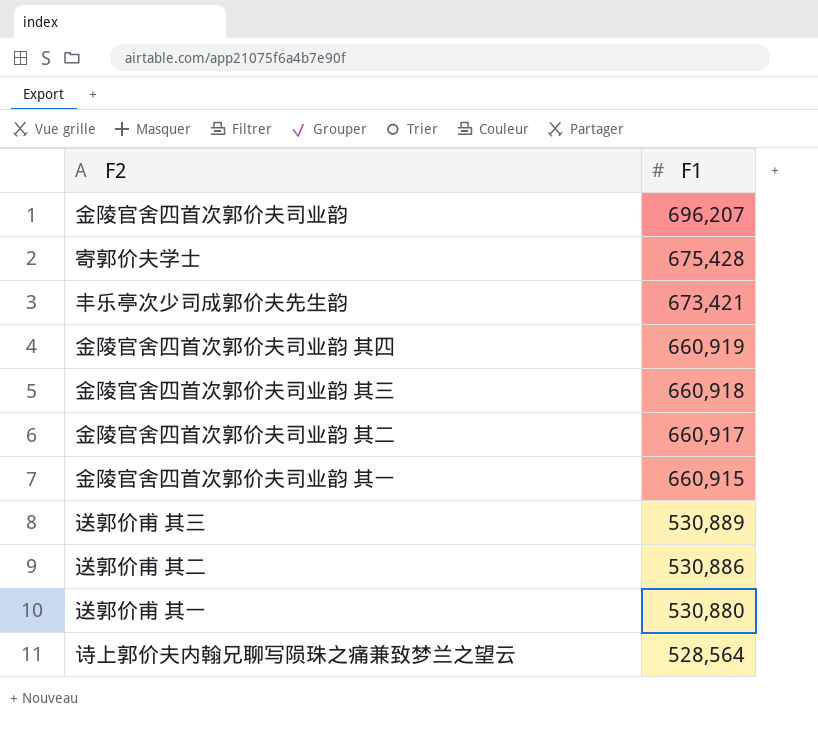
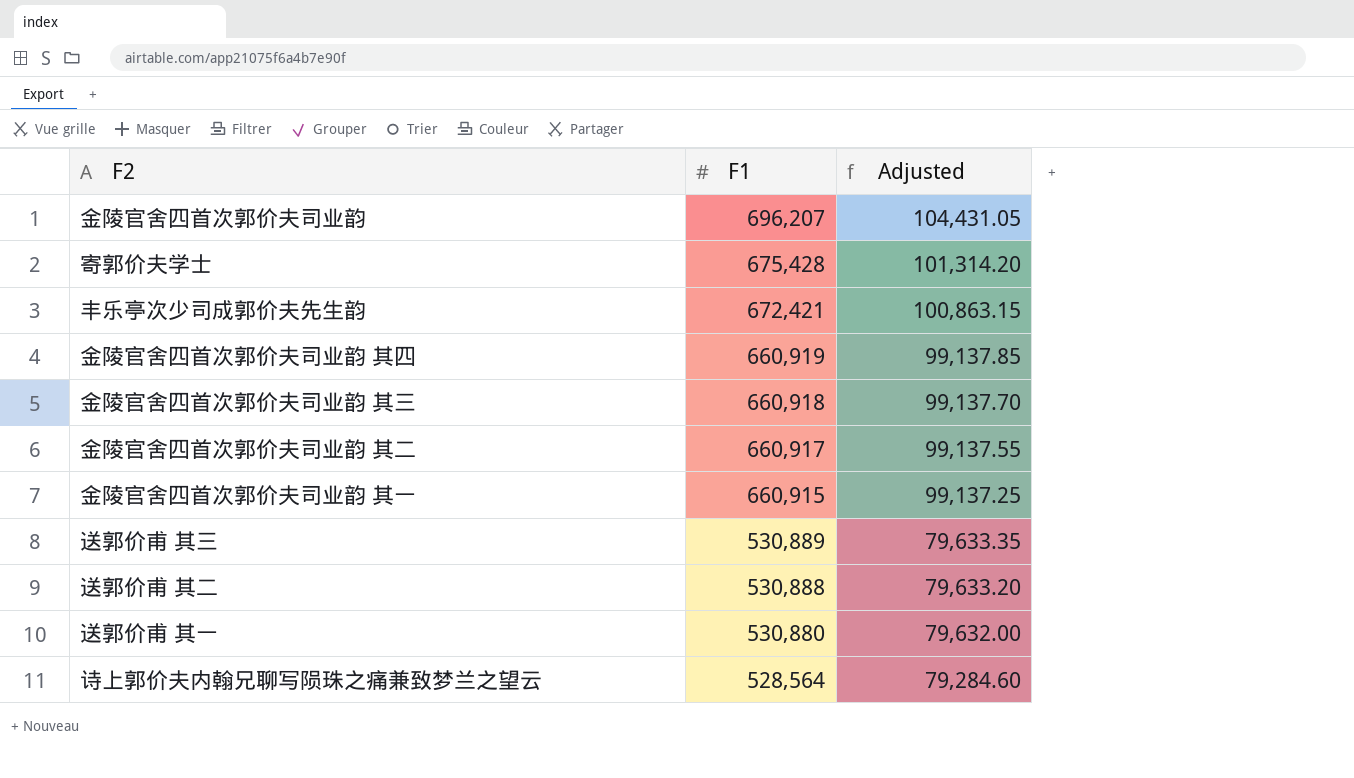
column Adjusted | formula: none -> [F1] * 0.15
丰乐亭次少司成郭价夫先生韵 | F1: 673,421 -> 672,421
送郭价甫 其二 | F1: 530,886 -> 530,888

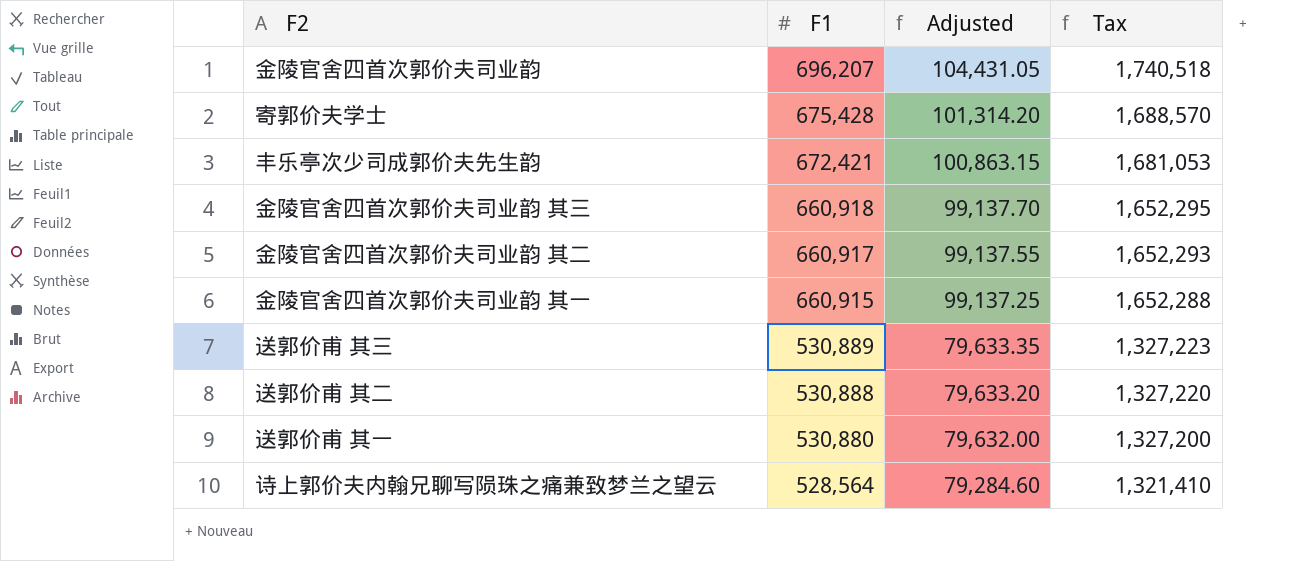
column Tax | formula: none -> [F1] * 2.5
row 金陵官舍四首次郭价夫司业韵 其四: 660,919 | 99,137.85 -> none

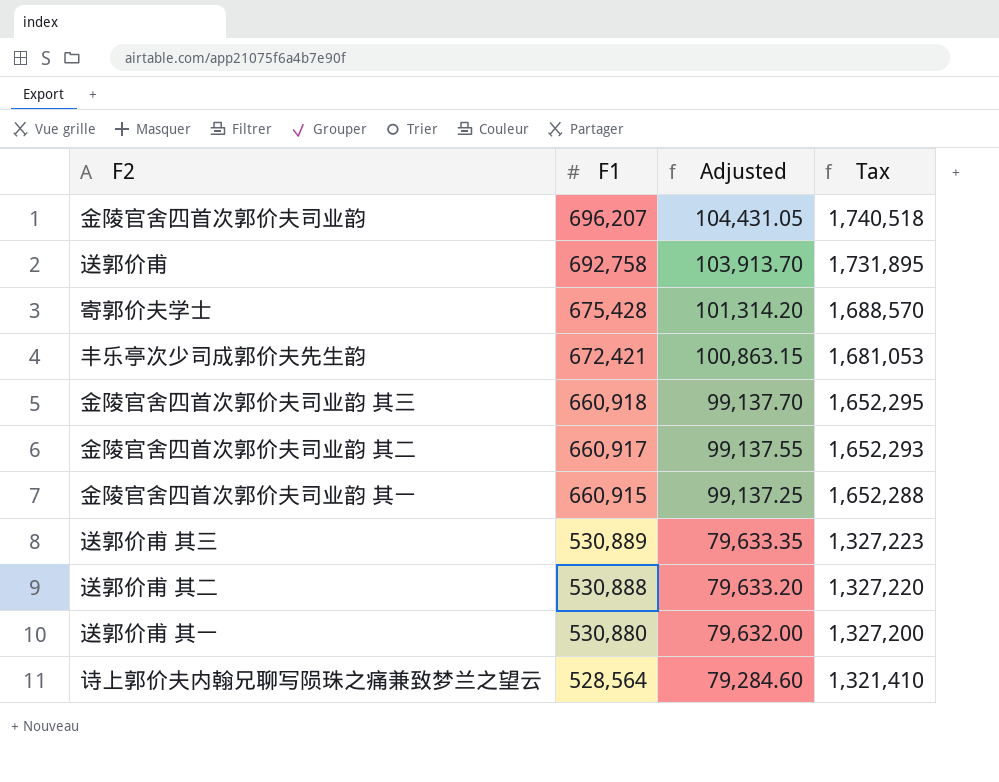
row 送郭价甫: none -> 692,758 | 103,913.70 | 1,731,895

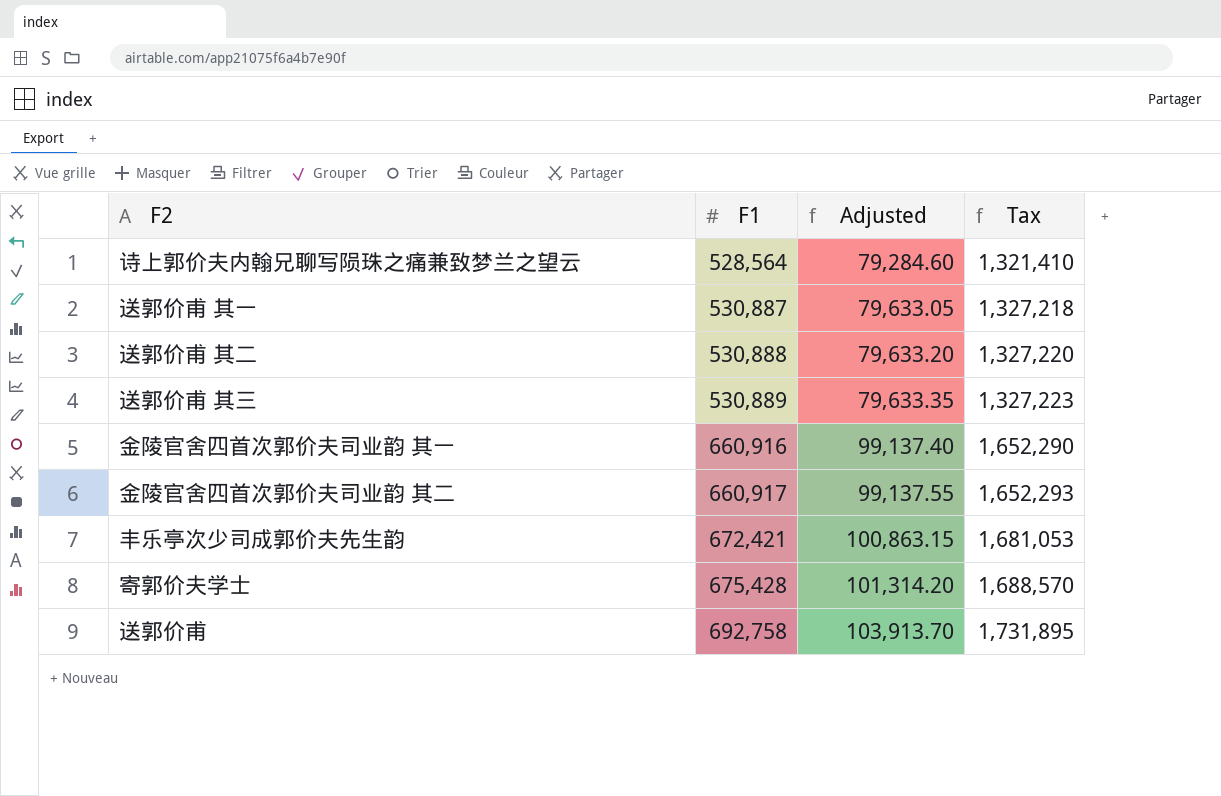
row order: F1 descending -> F1 ascending
row 金陵官舍四首次郭价夫司业韵: 696,207 | 104,431.05 | 1,740,518 -> none
row 金陵官舍四首次郭价夫司业韵 其三: 660,918 | 99,137.70 | 1,652,295 -> none
送郭价甫 其一 | F1: 530,880 -> 530,887
送郭价甫 其一 | Adjusted: 79,632.00 -> 79,633.05
送郭价甫 其一 | Tax: 1,327,200 -> 1,327,218
金陵官舍四首次郭价夫司业韵 其一 | F1: 660,915 -> 660,916
金陵官舍四首次郭价夫司业韵 其一 | Adjusted: 99,137.25 -> 99,137.40
金陵官舍四首次郭价夫司业韵 其一 | Tax: 1,652,288 -> 1,652,290

